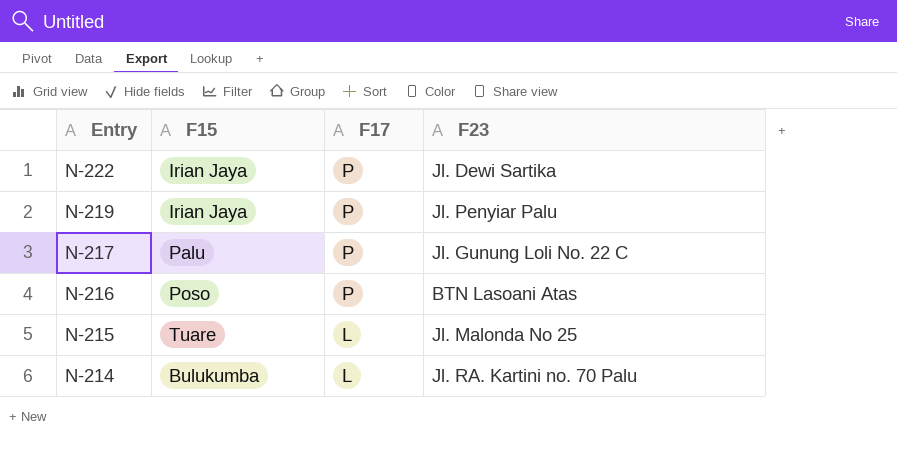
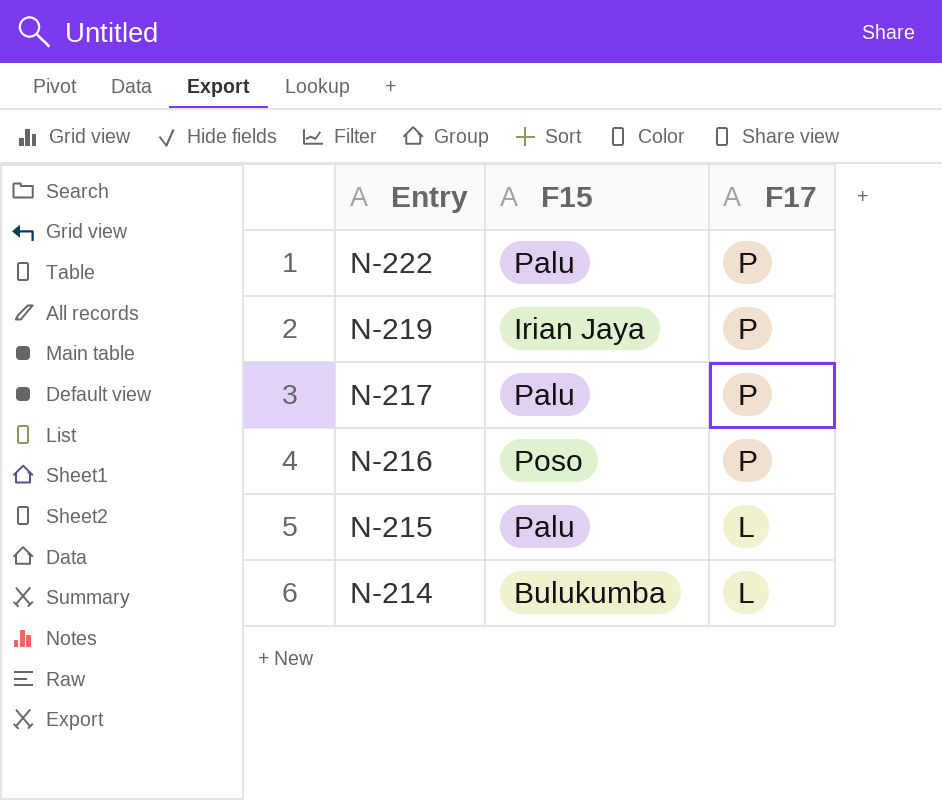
column F23 | position: 4 -> none
N-222 | F15: Irian Jaya -> Palu
N-215 | F15: Tuare -> Palu

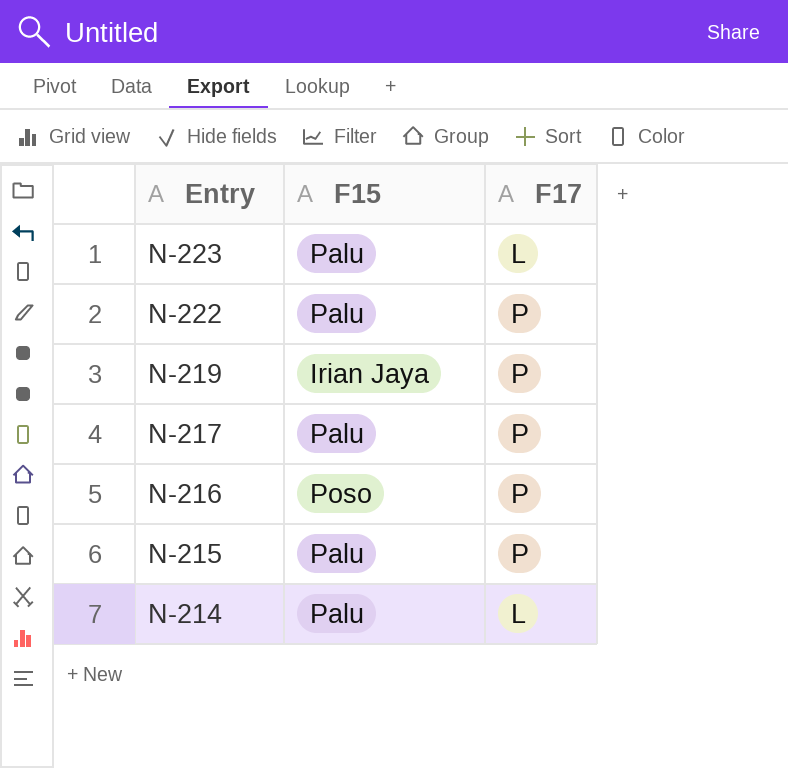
row N-223: none -> Palu | L
N-215 | F17: L -> P
N-214 | F15: Bulukumba -> Palu

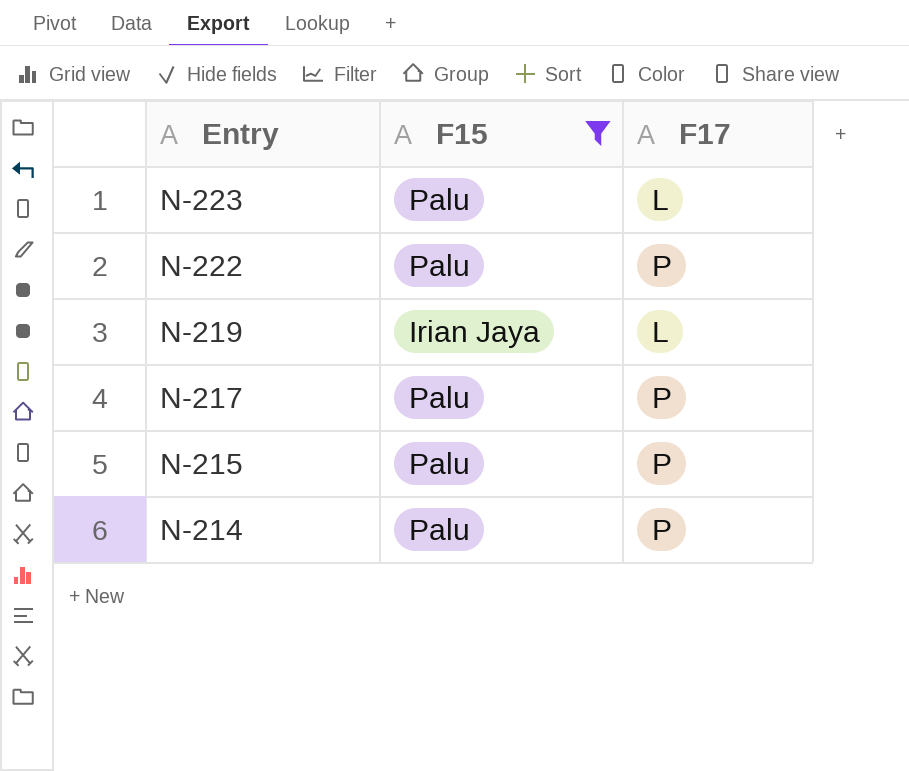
filter: none -> F15 != Poso
N-219 | F17: P -> L
N-214 | F17: L -> P

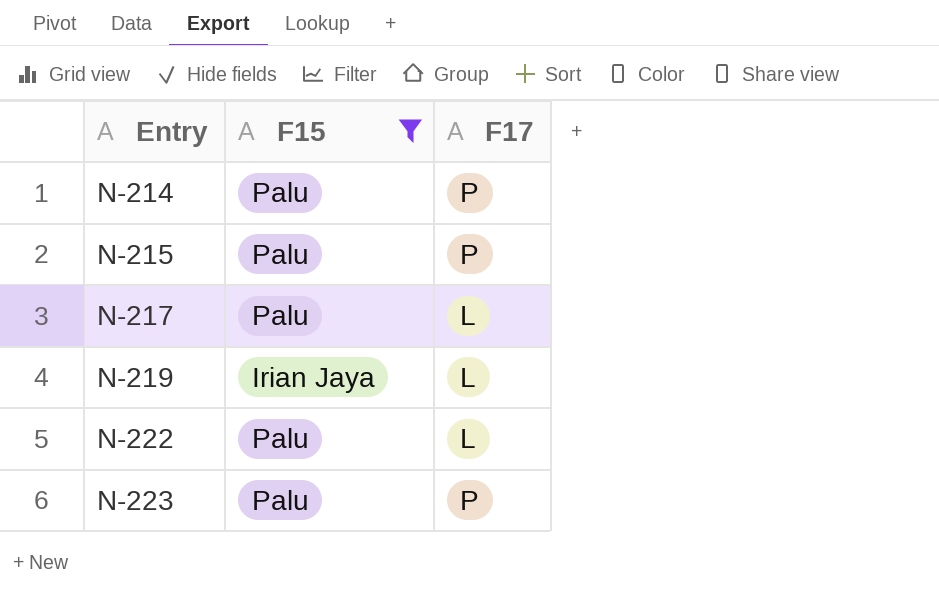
row order: Entry descending -> Entry ascending
N-217 | F17: P -> L
N-222 | F17: P -> L
N-223 | F17: L -> P

